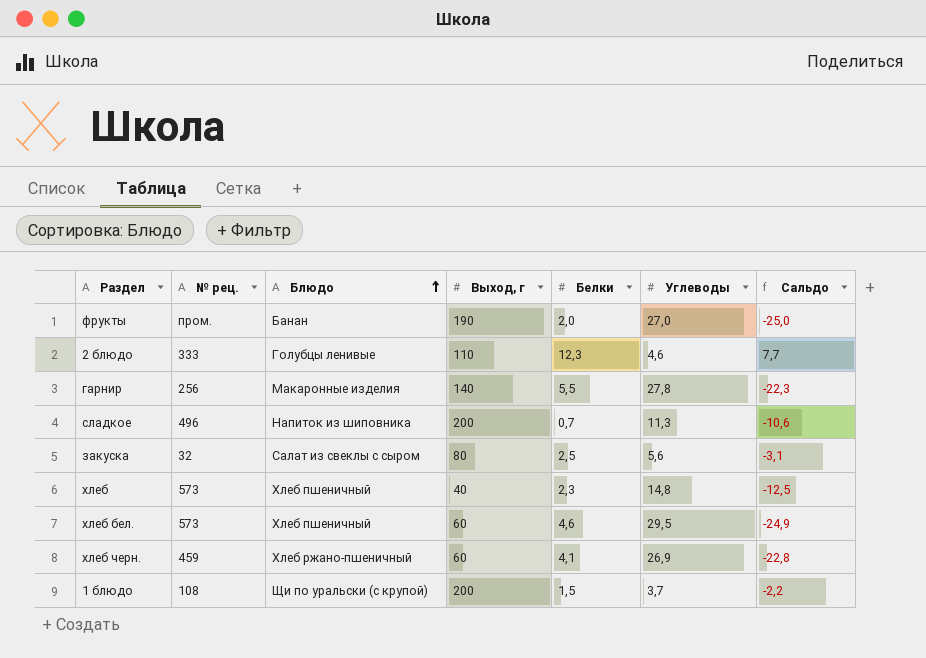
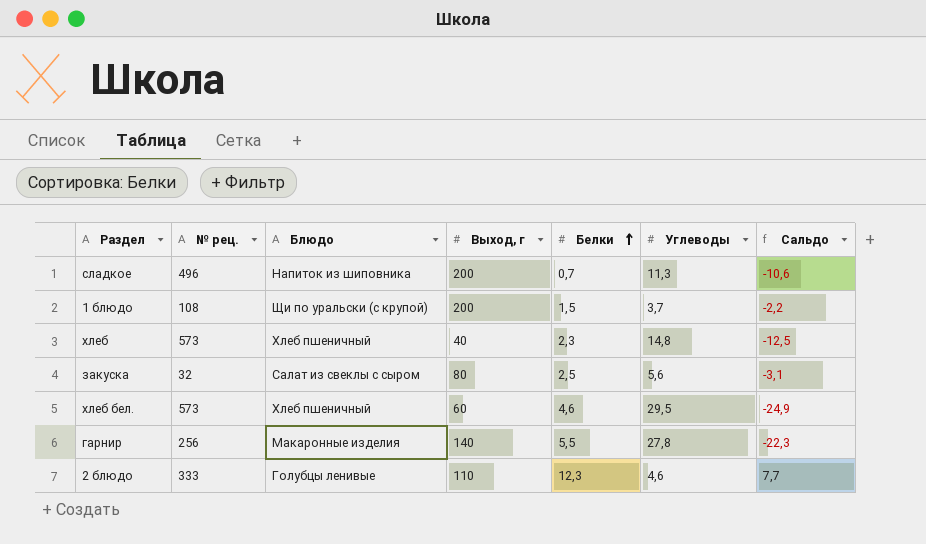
row order: Блюдо ascending -> Белки ascending
row фрукты: пром. | Банан | 190 | 2,0 | 27,0 | -25,0 -> none
row хлеб черн.: 459 | Хлеб ржано-пшеничный | 60 | 4,1 | 26,9 | -22,8 -> none

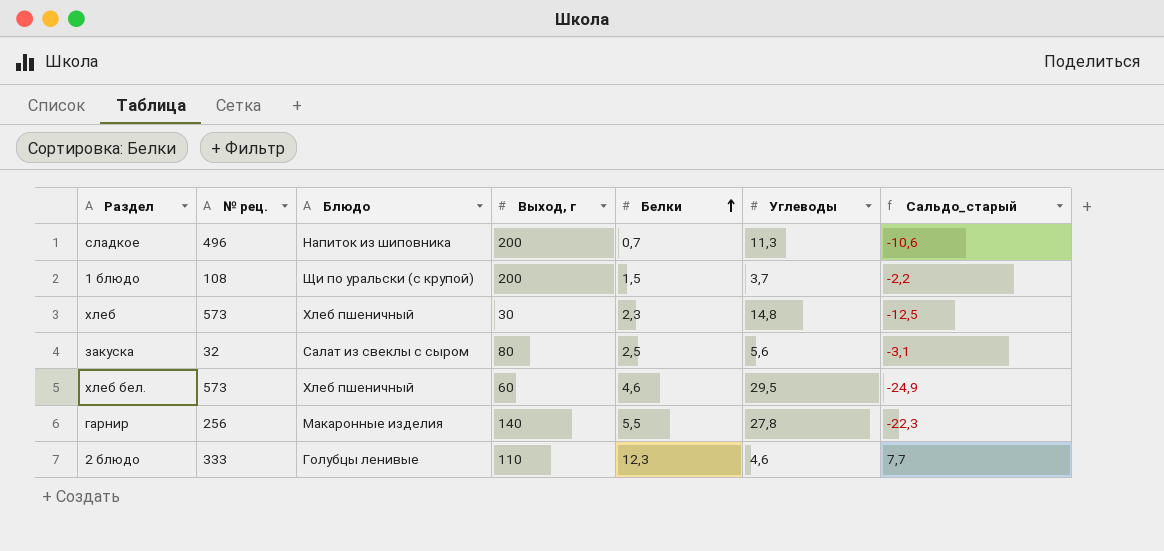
column name: Сальдо -> Сальдо_старый
хлеб | Выход, г: 40 -> 30

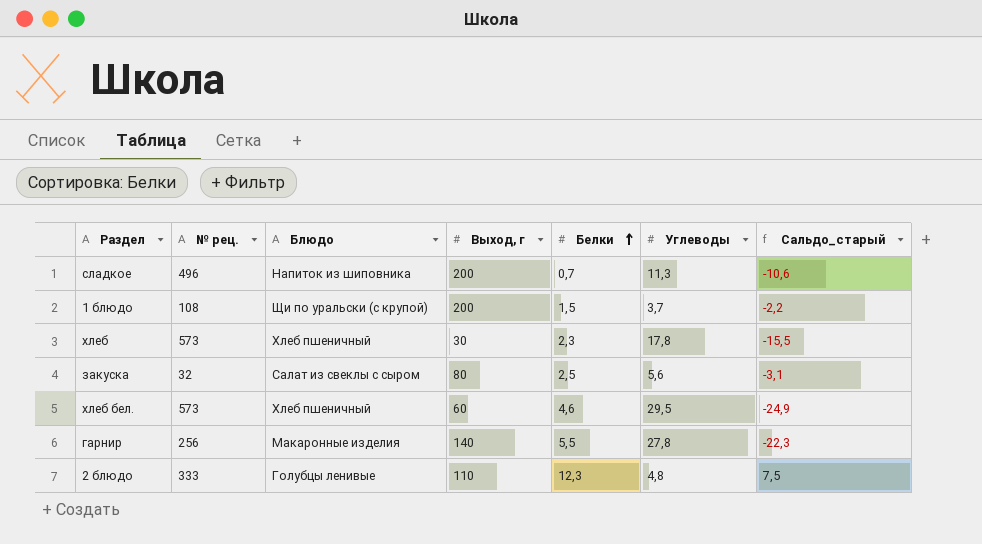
хлеб | Углеводы: 14,8 -> 17,8
хлеб | Сальдо_старый: -12,5 -> -15,5
2 блюдо | Углеводы: 4,6 -> 4,8
2 блюдо | Сальдо_старый: 7,7 -> 7,5

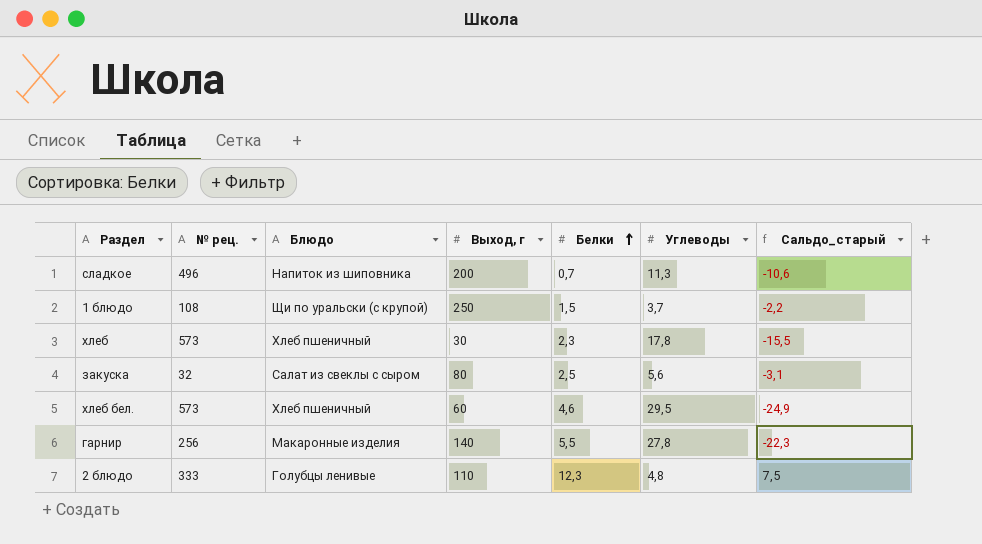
1 блюдо | Выход, г: 200 -> 250

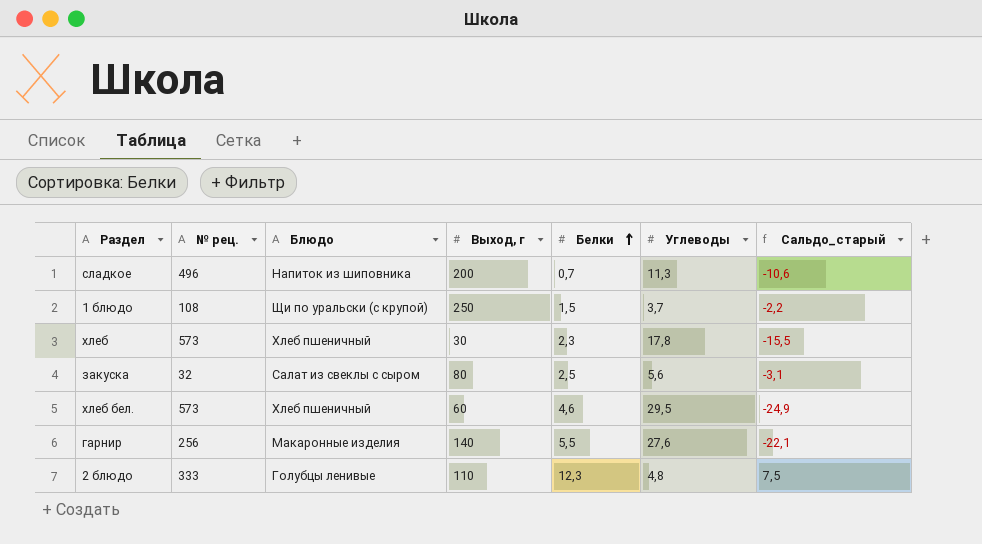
гарнир | Углеводы: 27,8 -> 27,6
гарнир | Сальдо_старый: -22,3 -> -22,1

